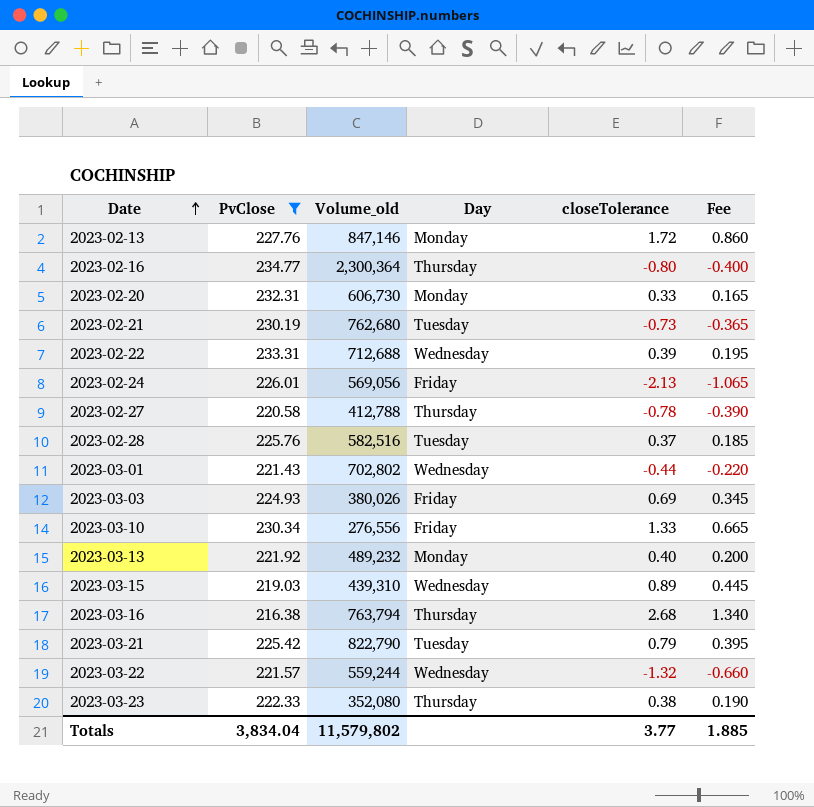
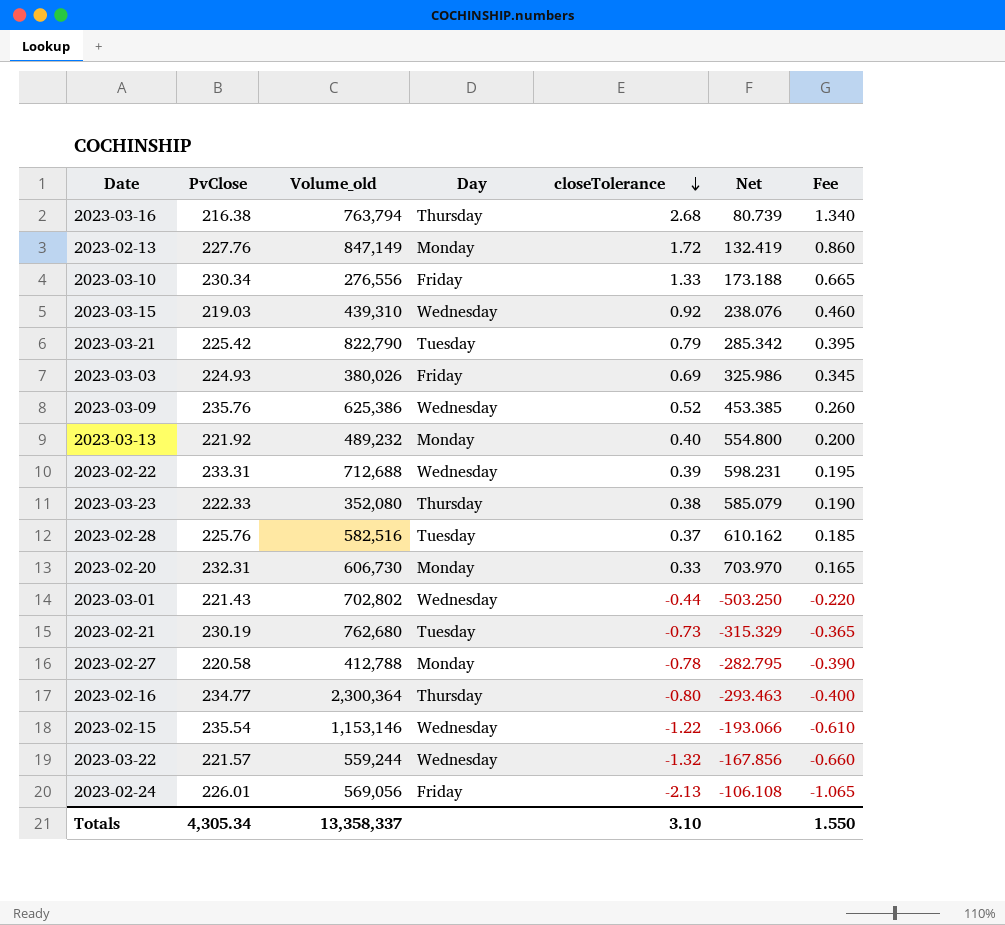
filter: PvClose <= 234.77 -> none
row order: Date ascending -> closeTolerance descending
column Net | formula: none -> [PvClose] / [closeTolerance]
2023-02-13 | Volume_old: 847,146 -> 847,149
2023-03-15 | closeTolerance: 0.89 -> 0.92
2023-03-15 | Fee: 0.445 -> 0.460
2023-02-27 | Day: Thursday -> Monday
Totals | PvClose: 3,834.04 -> 4,305.34
Totals | Volume_old: 11,579,802 -> 13,358,337
Totals | closeTolerance: 3.77 -> 3.10
Totals | Fee: 1.885 -> 1.550

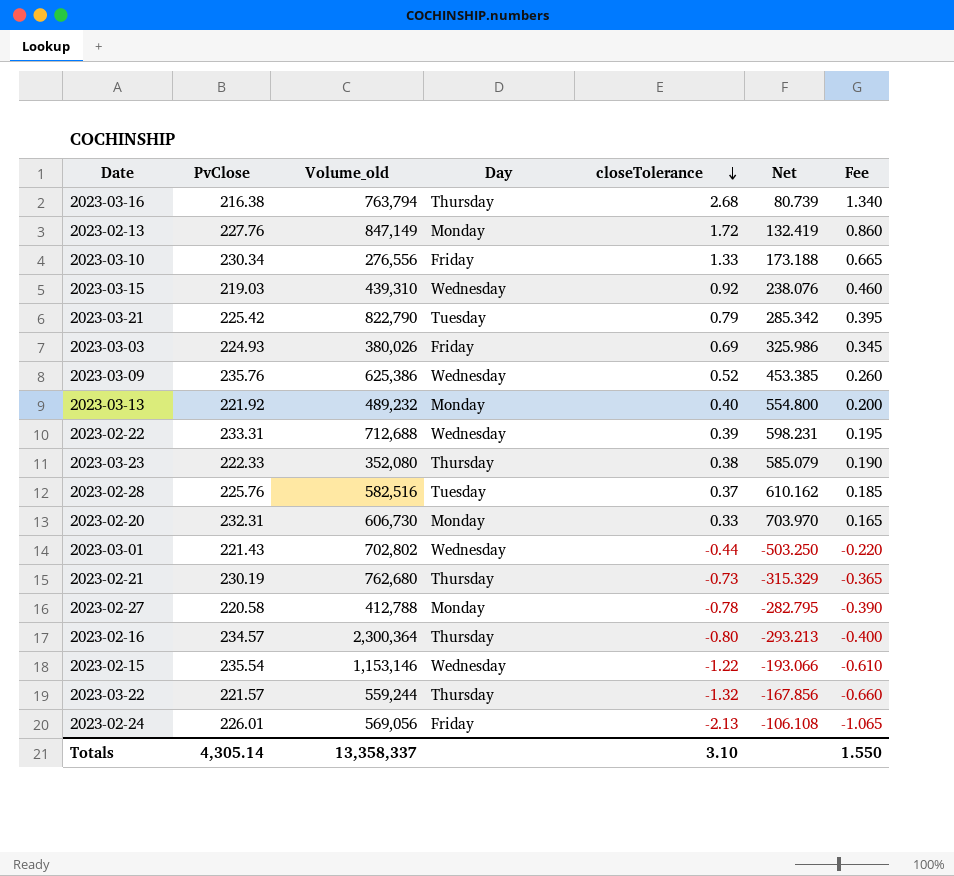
2023-02-21 | Day: Tuesday -> Thursday
2023-02-16 | PvClose: 234.77 -> 234.57
2023-02-16 | Net: -293.463 -> -293.213
2023-03-22 | Day: Wednesday -> Thursday
Totals | PvClose: 4,305.34 -> 4,305.14

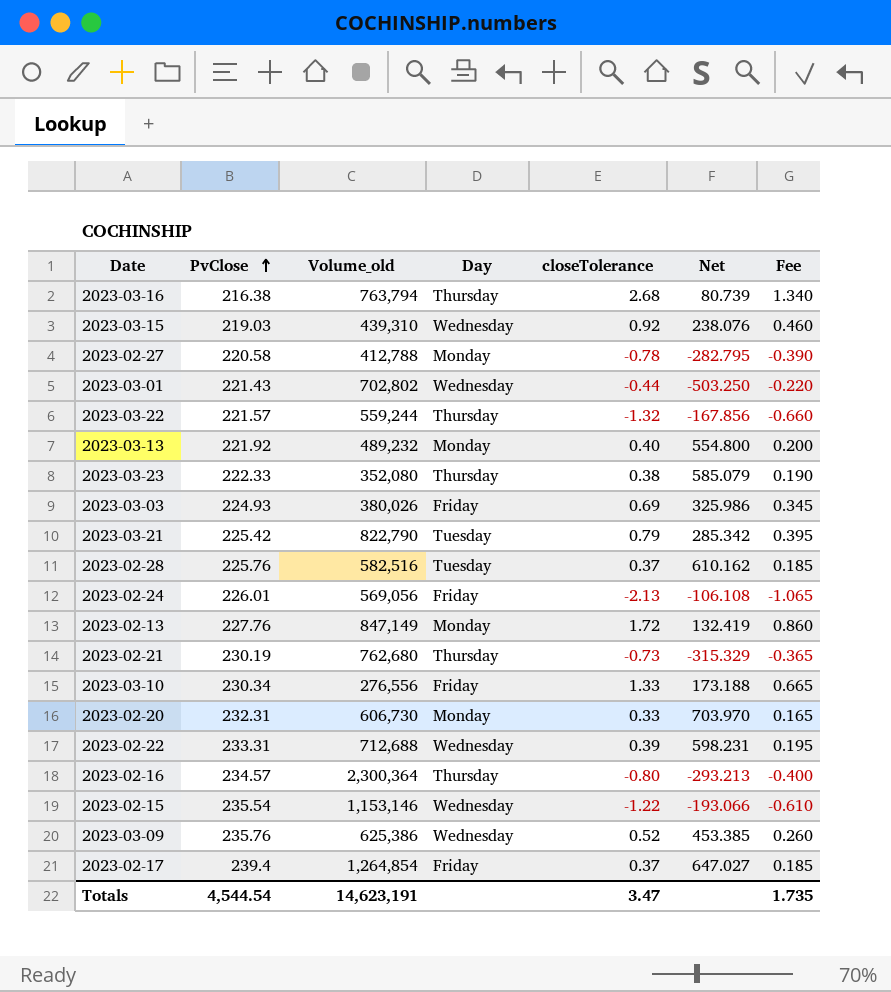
row order: closeTolerance descending -> PvClose ascending
row 2023-02-17: none -> 239.4 | 1,264,854 | Friday | 0.37 | 647.027 | 0.185
Totals | PvClose: 4,305.14 -> 4,544.54
Totals | Volume_old: 13,358,337 -> 14,623,191
Totals | closeTolerance: 3.10 -> 3.47
Totals | Fee: 1.550 -> 1.735

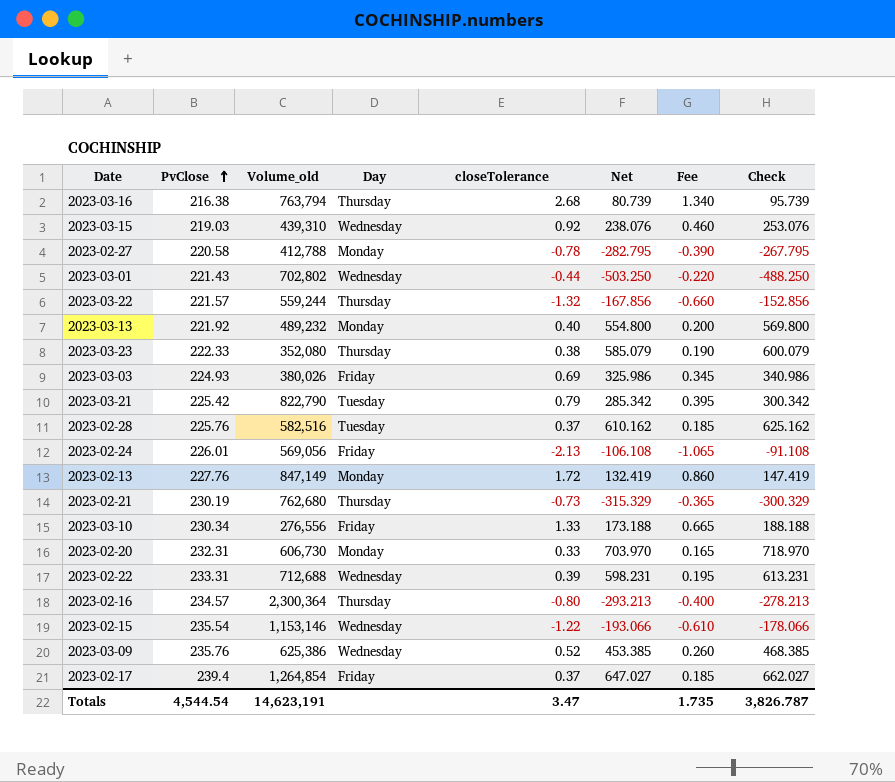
column Check | formula: none -> [Net] + 15

